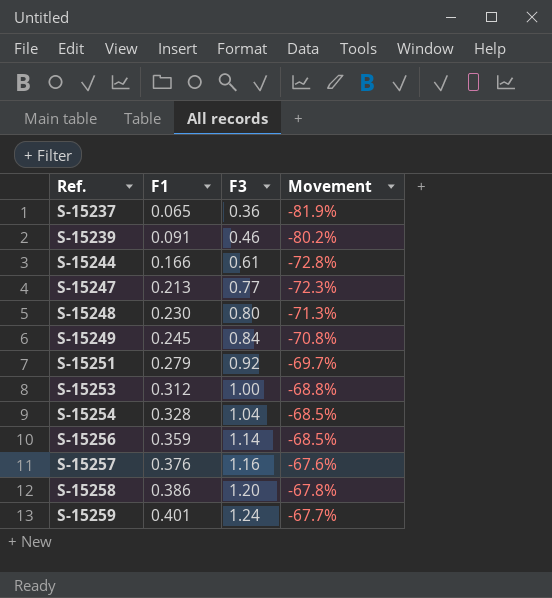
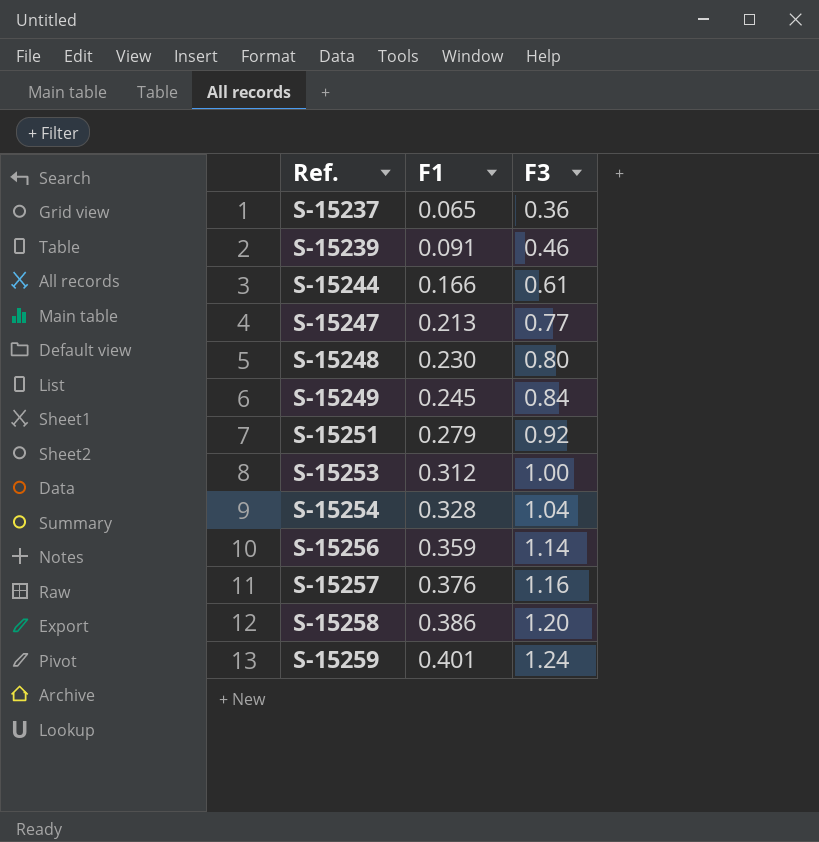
column Movement | formula: ([F1] - [F3]) / [F3] -> none

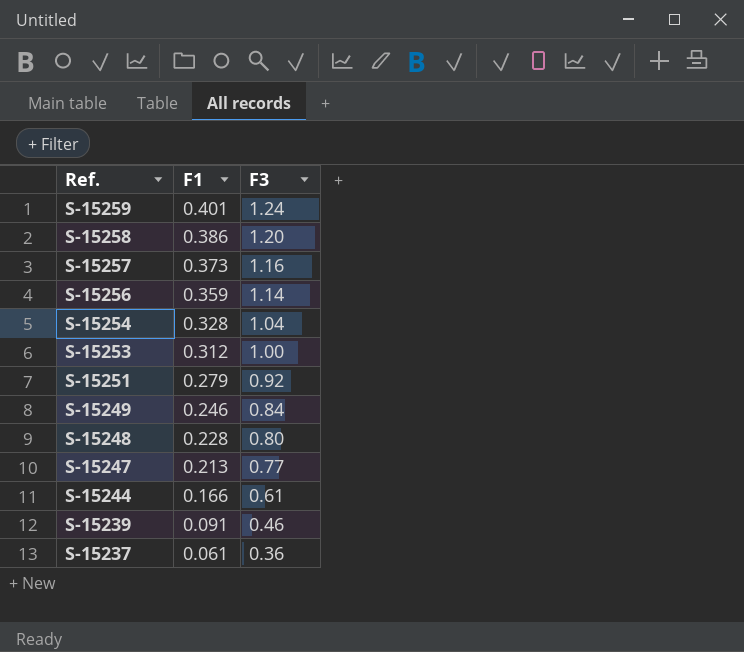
row order: Ref. ascending -> Ref. descending
S-15257 | F1: 0.376 -> 0.373
S-15249 | F1: 0.245 -> 0.246
S-15248 | F1: 0.230 -> 0.228
S-15237 | F1: 0.065 -> 0.061

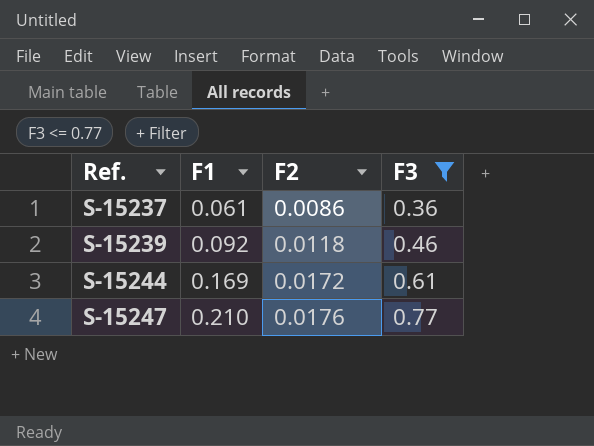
filter: none -> F3 <= 0.77
row order: Ref. descending -> Ref. ascending
column F2 | position: none -> 3
S-15239 | F1: 0.091 -> 0.092
S-15244 | F1: 0.166 -> 0.169
S-15247 | F1: 0.213 -> 0.210

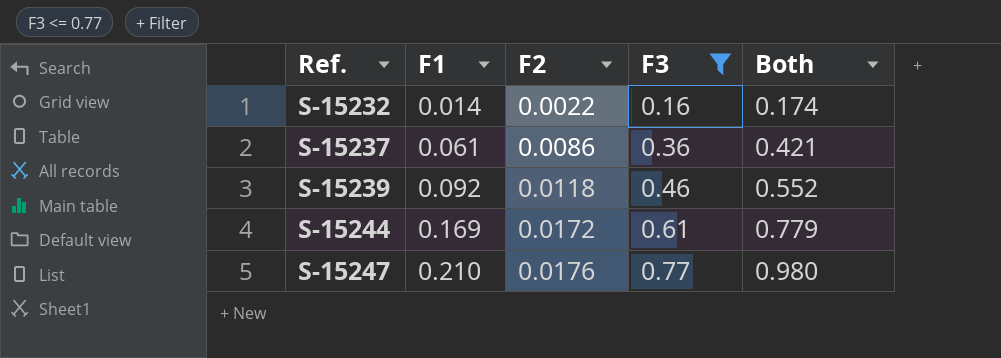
column Both | formula: none -> [F1] + [F3]
row S-15232: none -> 0.014 | 0.0022 | 0.16 | 0.174

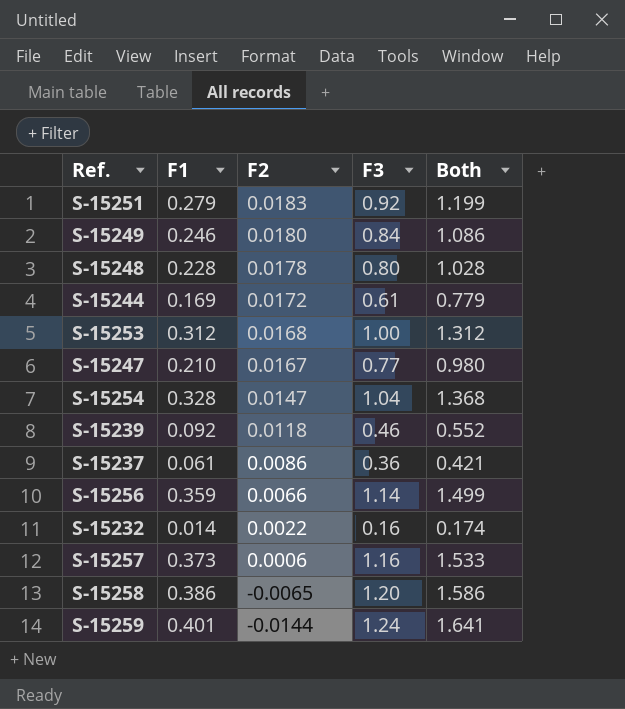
filter: F3 <= 0.77 -> none
row order: Ref. ascending -> F2 descending
S-15247 | F2: 0.0176 -> 0.0167

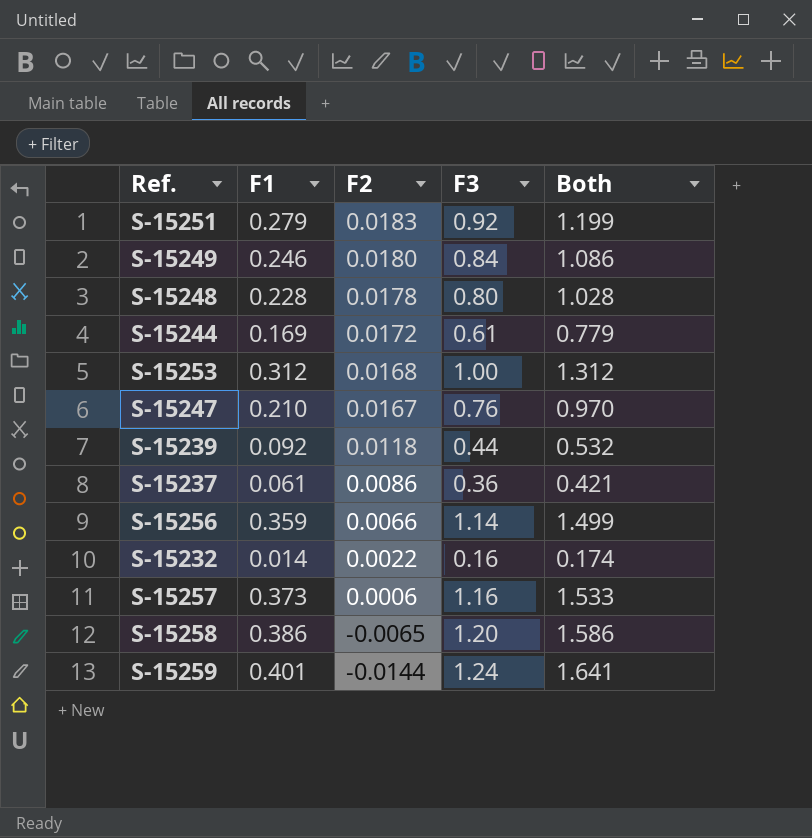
row S-15254: 0.328 | 0.0147 | 1.04 | 1.368 -> none
S-15247 | F3: 0.77 -> 0.76
S-15247 | Both: 0.980 -> 0.970
S-15239 | F3: 0.46 -> 0.44
S-15239 | Both: 0.552 -> 0.532

